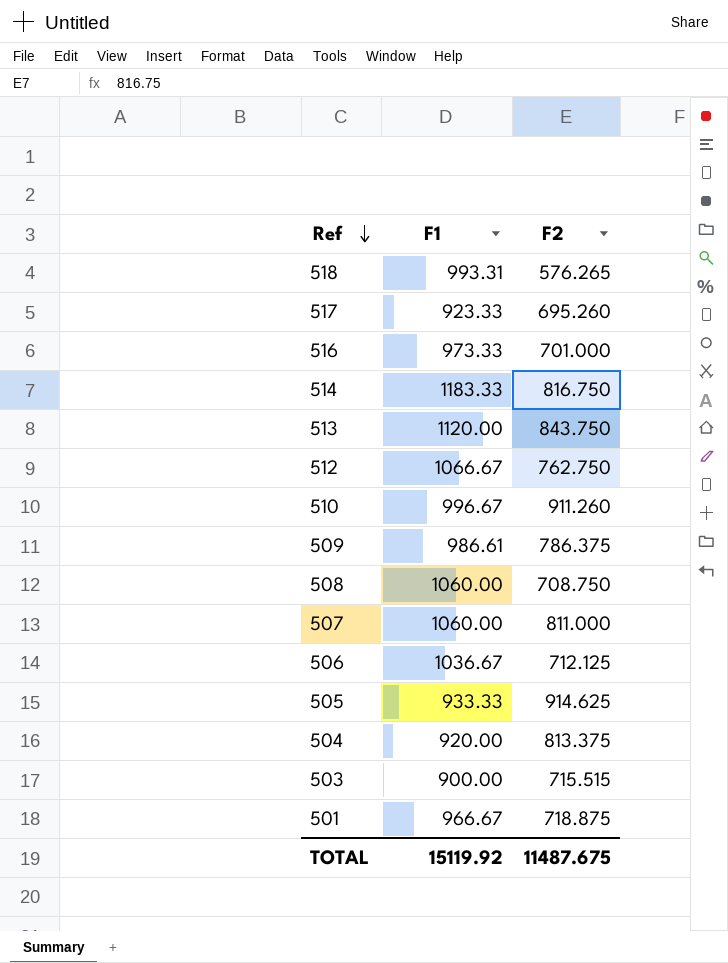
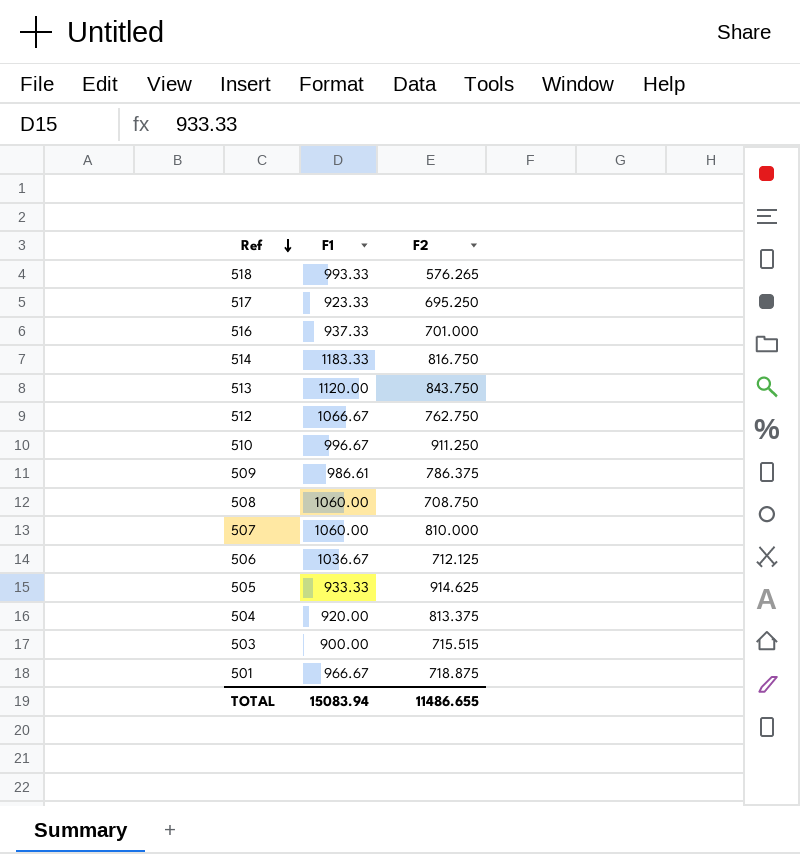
518 | F1: 993.31 -> 993.33
517 | F2: 695.260 -> 695.250
516 | F1: 973.33 -> 937.33
510 | F2: 911.260 -> 911.250
507 | F2: 811.000 -> 810.000
TOTAL | F1: 15119.92 -> 15083.94
TOTAL | F2: 11487.675 -> 11486.655

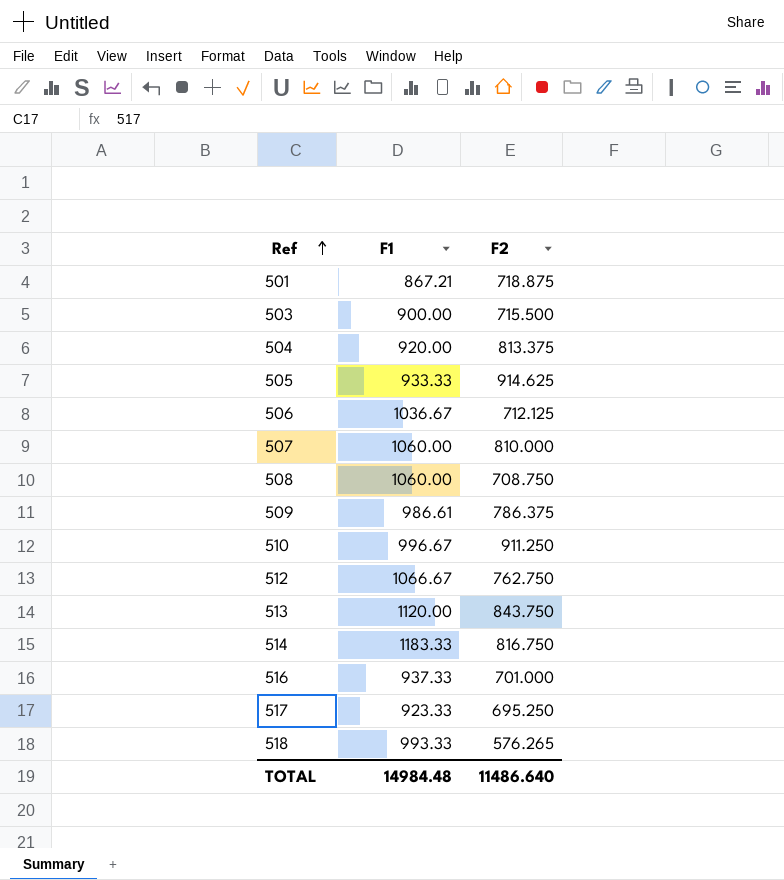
row order: Ref descending -> Ref ascending
501 | F1: 966.67 -> 867.21
503 | F2: 715.515 -> 715.500
TOTAL | F1: 15083.94 -> 14984.48
TOTAL | F2: 11486.655 -> 11486.640

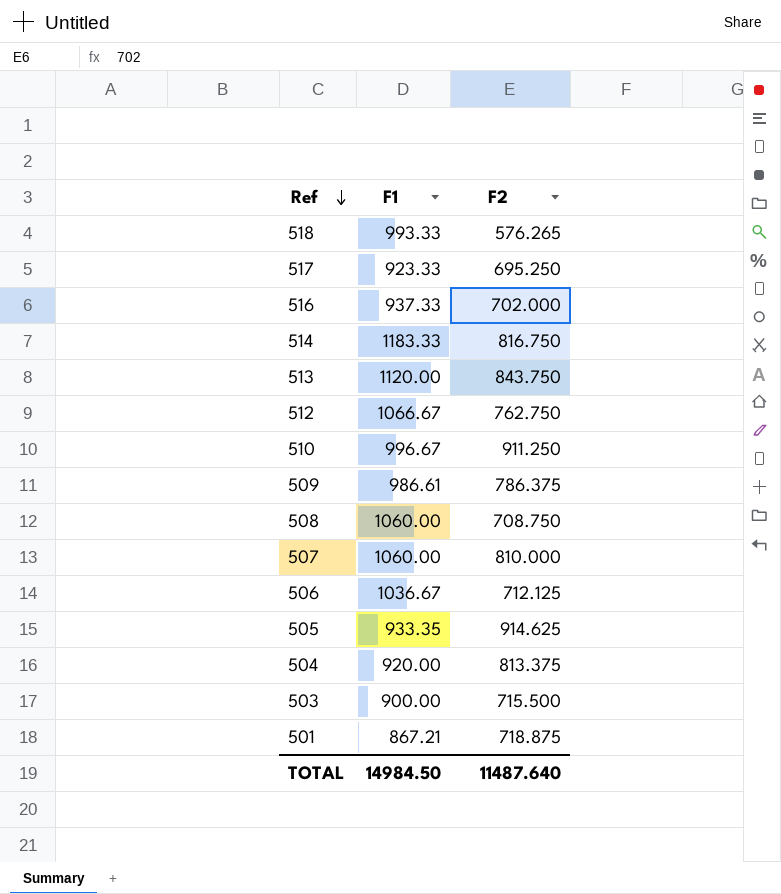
row order: Ref ascending -> Ref descending
516 | F2: 701.000 -> 702.000
505 | F1: 933.33 -> 933.35
TOTAL | F1: 14984.48 -> 14984.50
TOTAL | F2: 11486.640 -> 11487.640

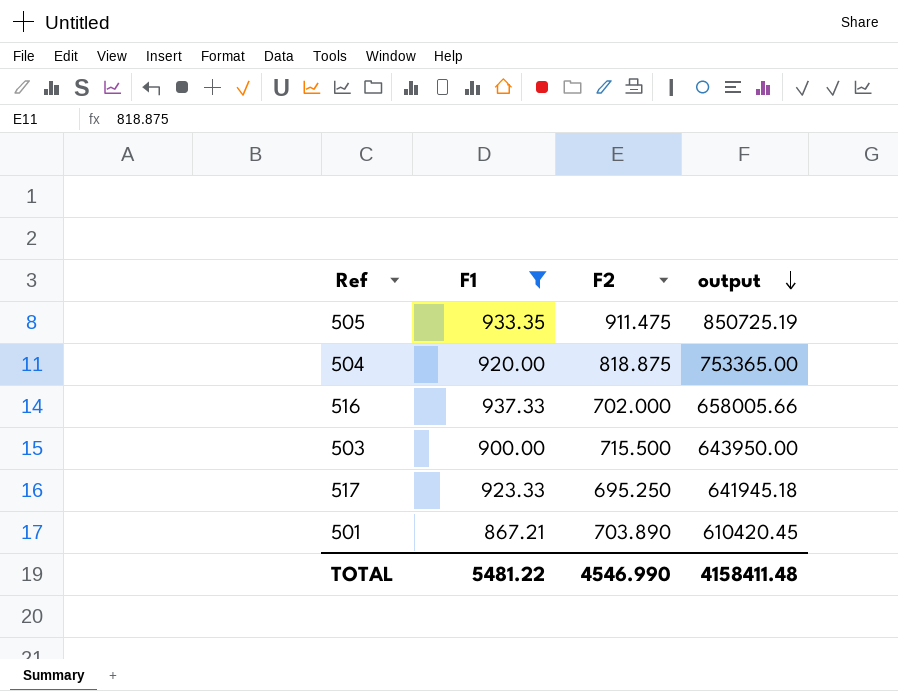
filter: none -> F1 <= 937.33
row order: Ref descending -> output descending
column output | formula: none -> [F1] * [F2]
505 | F2: 914.625 -> 911.475
504 | F2: 813.375 -> 818.875
501 | F2: 718.875 -> 703.890
TOTAL | F1: 14984.50 -> 5481.22
TOTAL | F2: 11487.640 -> 4546.990

